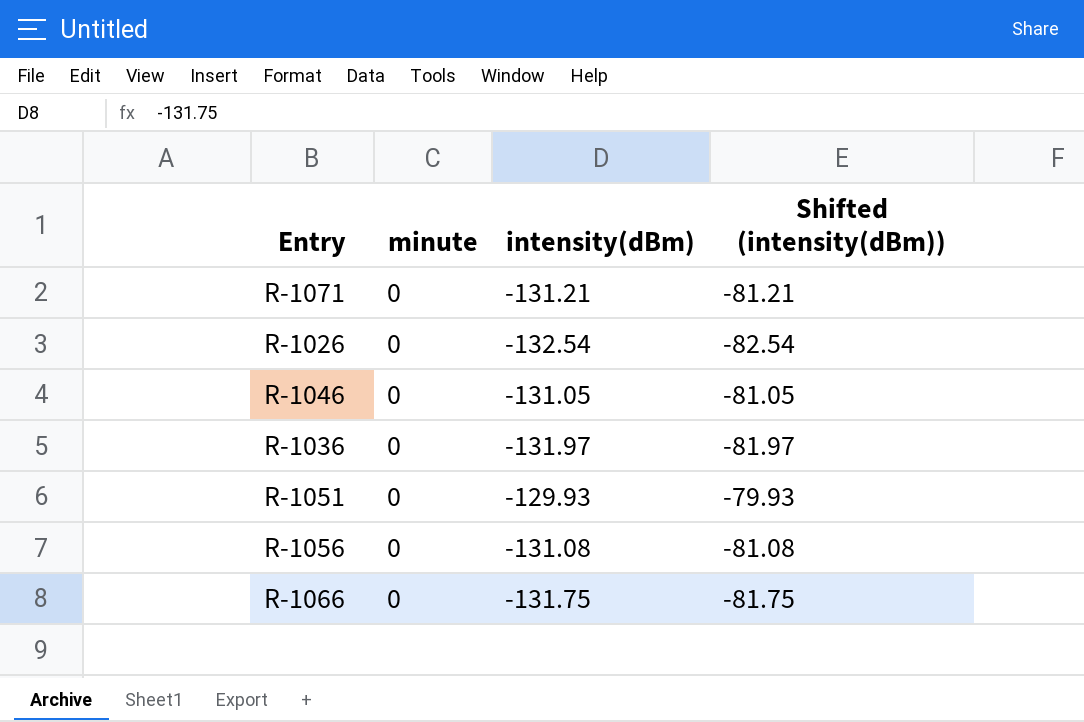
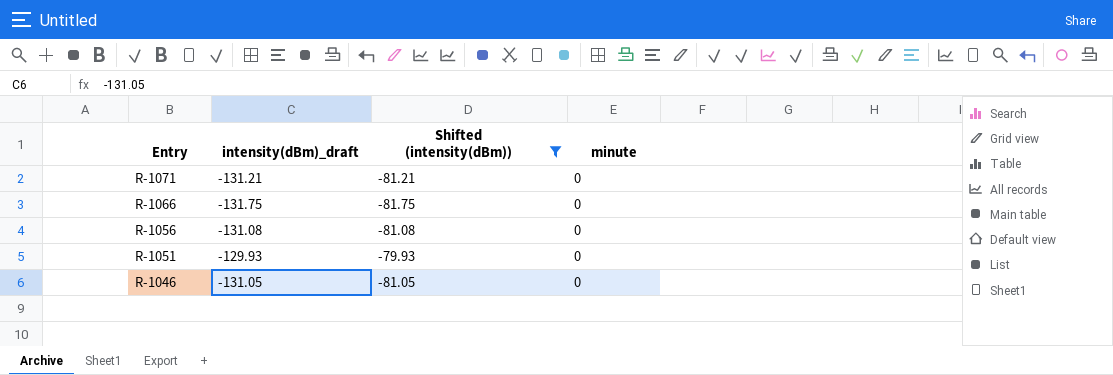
filter: none -> Shifted (intensity(dBm)) >= -81.75
row order: none -> Entry descending
column name: intensity(dBm) -> intensity(dBm)_draft
column minute | position: 2 -> 4

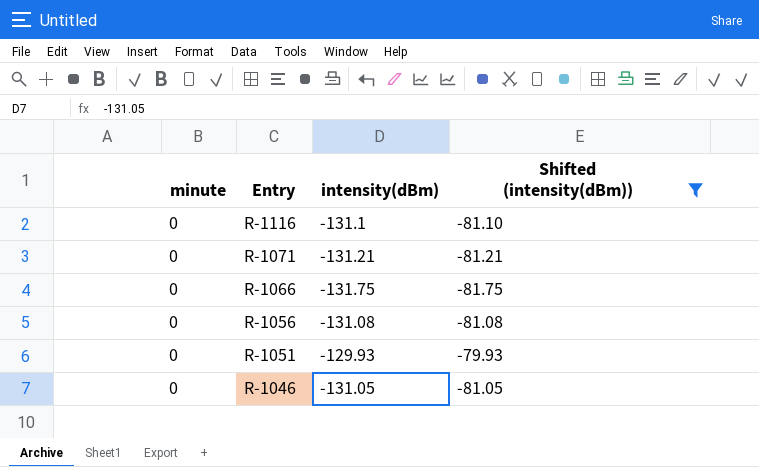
column minute | position: 4 -> 1
column name: intensity(dBm)_draft -> intensity(dBm)
row R-1116: none -> 0 | -131.1 | -81.10

